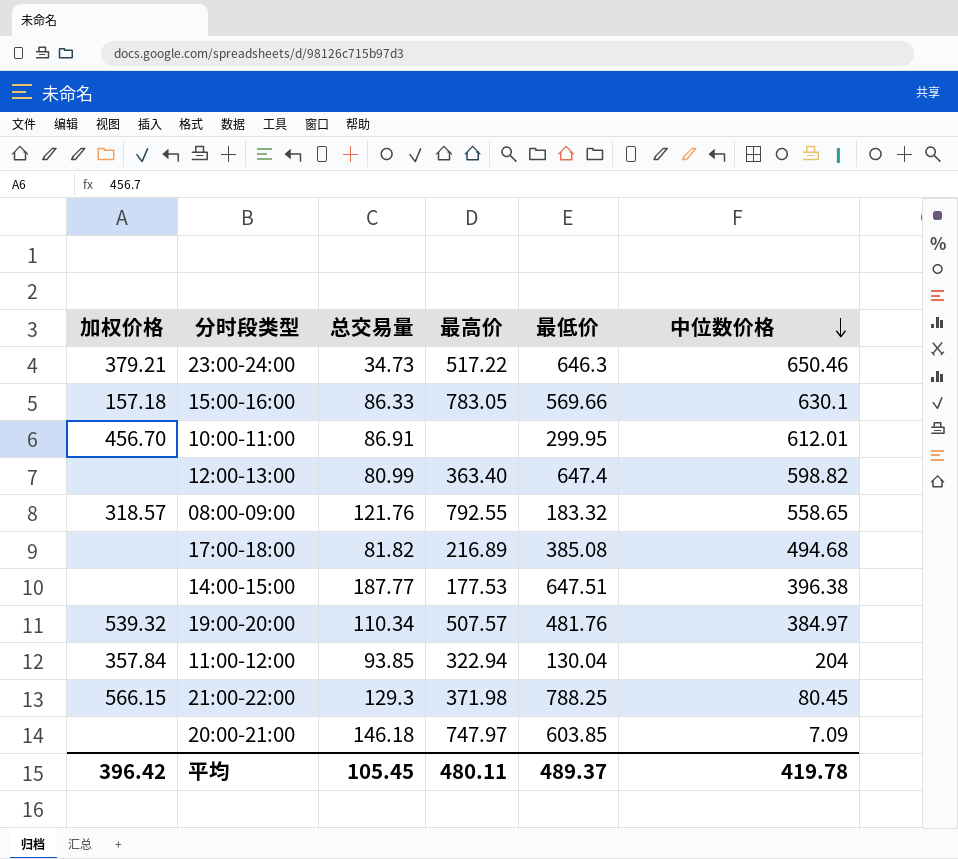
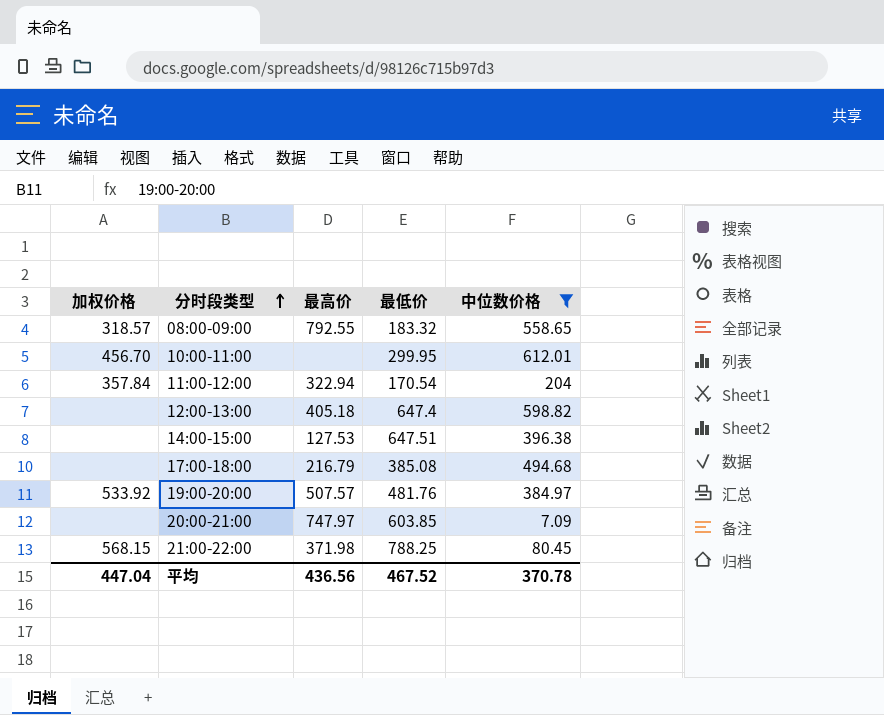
filter: none -> 中位数价格 <= 612.01
row order: 中位数价格 descending -> 分时段类型 ascending
column 总交易量 | position: 3 -> none
11:00-12:00 | 最低价: 130.04 -> 170.54
12:00-13:00 | 最高价: 363.40 -> 405.18
14:00-15:00 | 最高价: 177.53 -> 127.53
17:00-18:00 | 最高价: 216.89 -> 216.79
19:00-20:00 | 加权价格: 539.32 -> 533.92
21:00-22:00 | 加权价格: 566.15 -> 568.15
平均 | 加权价格: 396.42 -> 447.04
平均 | 最高价: 480.11 -> 436.56
平均 | 最低价: 489.37 -> 467.52
平均 | 中位数价格: 419.78 -> 370.78

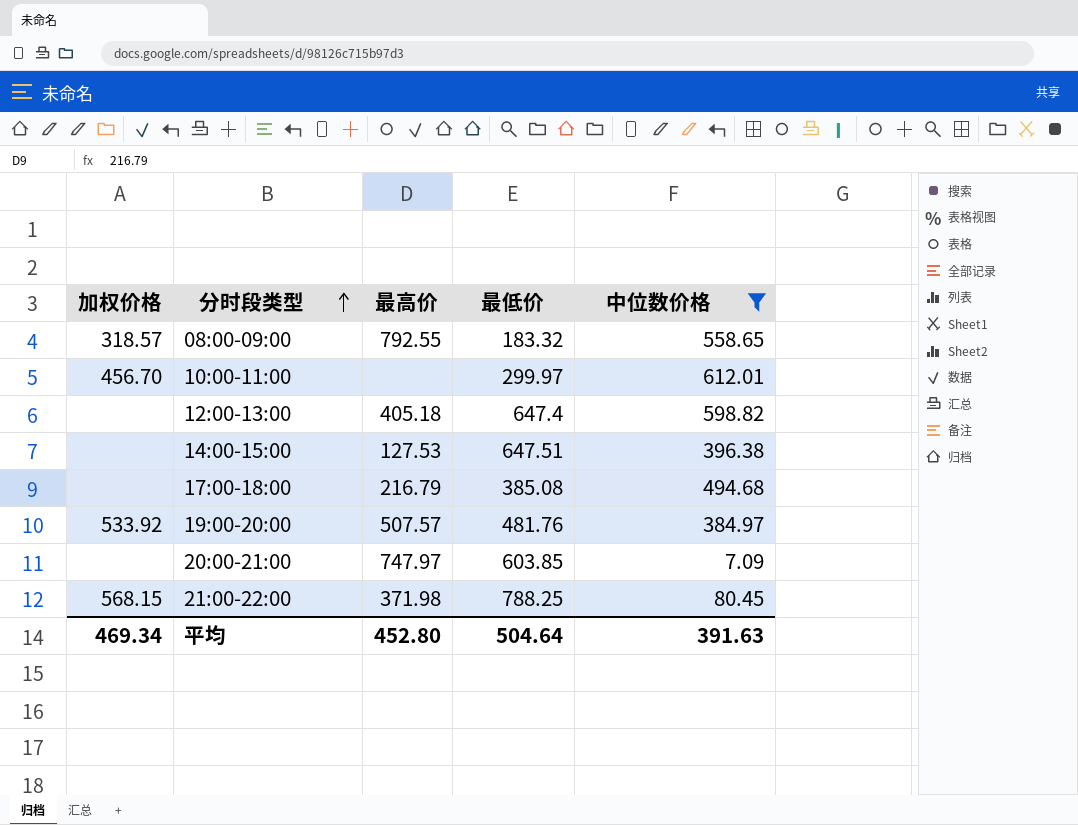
row 11:00-12:00: 357.84 | 322.94 | 170.54 | 204 -> none
10:00-11:00 | 最低价: 299.95 -> 299.97
平均 | 加权价格: 447.04 -> 469.34
平均 | 最高价: 436.56 -> 452.80
平均 | 最低价: 467.52 -> 504.64
平均 | 中位数价格: 370.78 -> 391.63

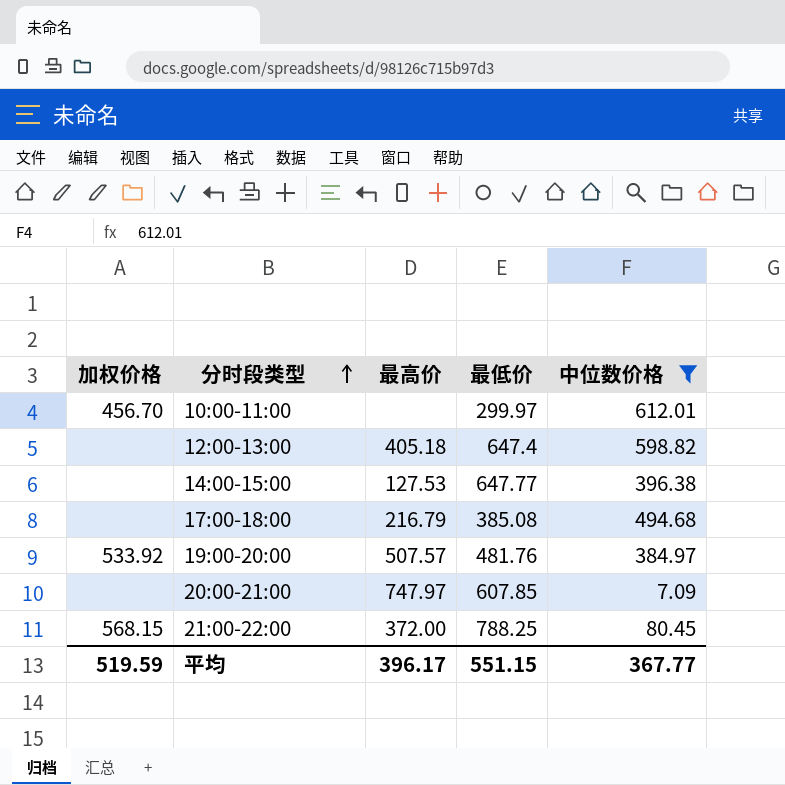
row 08:00-09:00: 318.57 | 792.55 | 183.32 | 558.65 -> none
14:00-15:00 | 最低价: 647.51 -> 647.77
20:00-21:00 | 最低价: 603.85 -> 607.85
21:00-22:00 | 最高价: 371.98 -> 372.00
平均 | 加权价格: 469.34 -> 519.59
平均 | 最高价: 452.80 -> 396.17
平均 | 最低价: 504.64 -> 551.15
平均 | 中位数价格: 391.63 -> 367.77

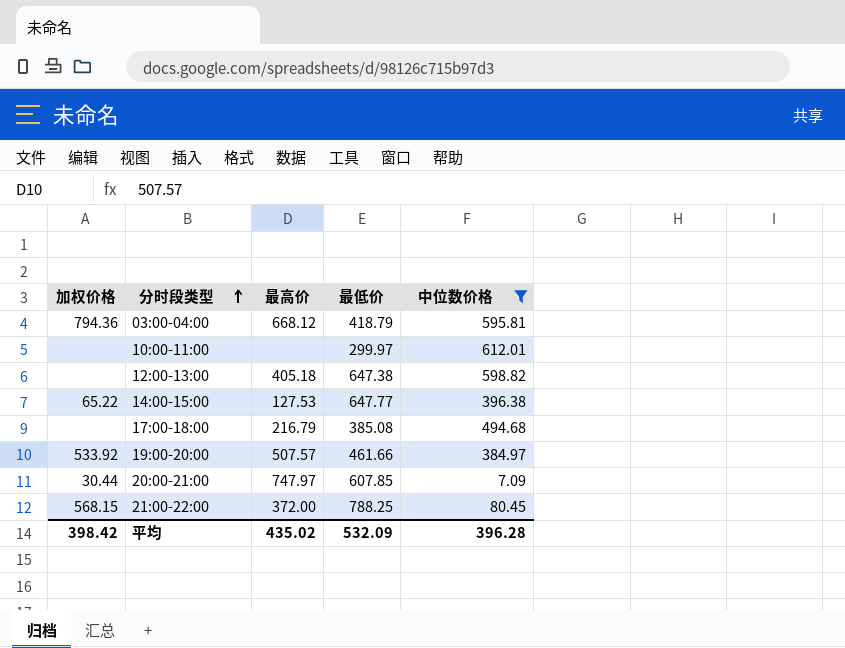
row 03:00-04:00: none -> 794.36 | 668.12 | 418.79 | 595.81
10:00-11:00 | 加权价格: 456.70 -> none
12:00-13:00 | 最低价: 647.4 -> 647.38
14:00-15:00 | 加权价格: none -> 65.22
19:00-20:00 | 最低价: 481.76 -> 461.66
20:00-21:00 | 加权价格: none -> 30.44
平均 | 加权价格: 519.59 -> 398.42
平均 | 最高价: 396.17 -> 435.02
平均 | 最低价: 551.15 -> 532.09
平均 | 中位数价格: 367.77 -> 396.28

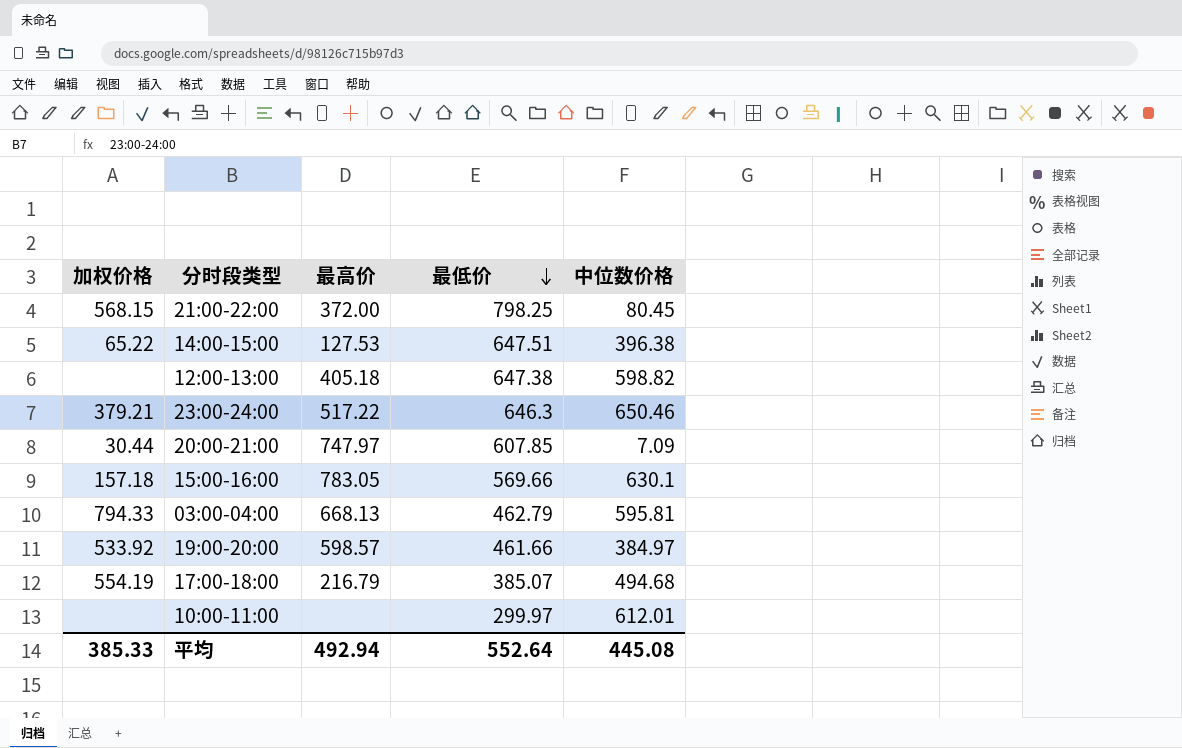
filter: 中位数价格 <= 612.01 -> none
row order: 分时段类型 ascending -> 最低价 descending
21:00-22:00 | 最低价: 788.25 -> 798.25
14:00-15:00 | 最低价: 647.77 -> 647.51
03:00-04:00 | 加权价格: 794.36 -> 794.33
03:00-04:00 | 最高价: 668.12 -> 668.13
03:00-04:00 | 最低价: 418.79 -> 462.79
19:00-20:00 | 最高价: 507.57 -> 598.57
17:00-18:00 | 加权价格: none -> 554.19
17:00-18:00 | 最低价: 385.08 -> 385.07
平均 | 加权价格: 398.42 -> 385.33
平均 | 最高价: 435.02 -> 492.94
平均 | 最低价: 532.09 -> 552.64
平均 | 中位数价格: 396.28 -> 445.08

